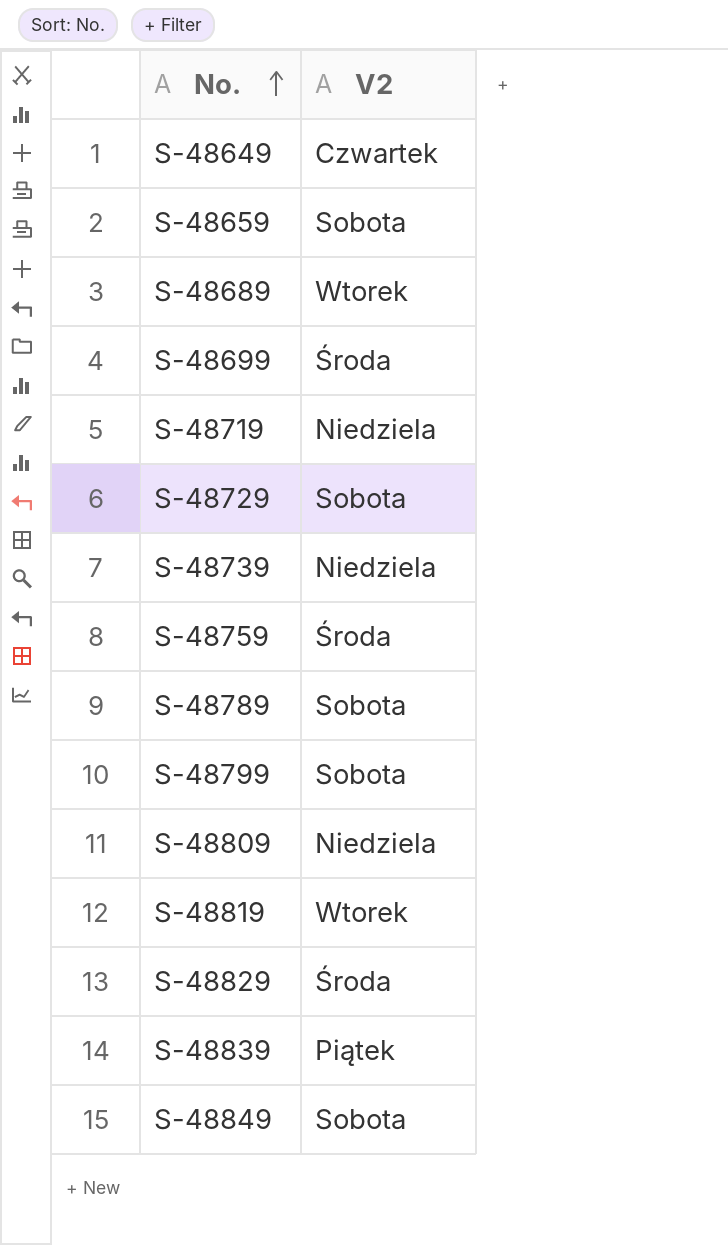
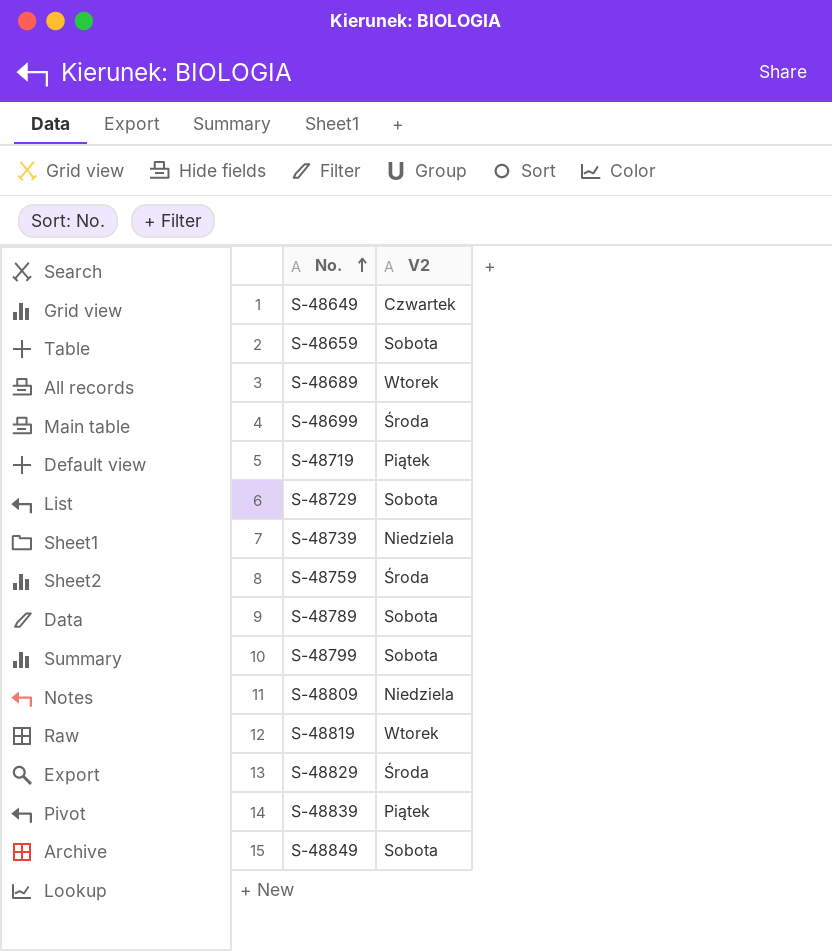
S-48719 | V2: Niedziela -> Piątek

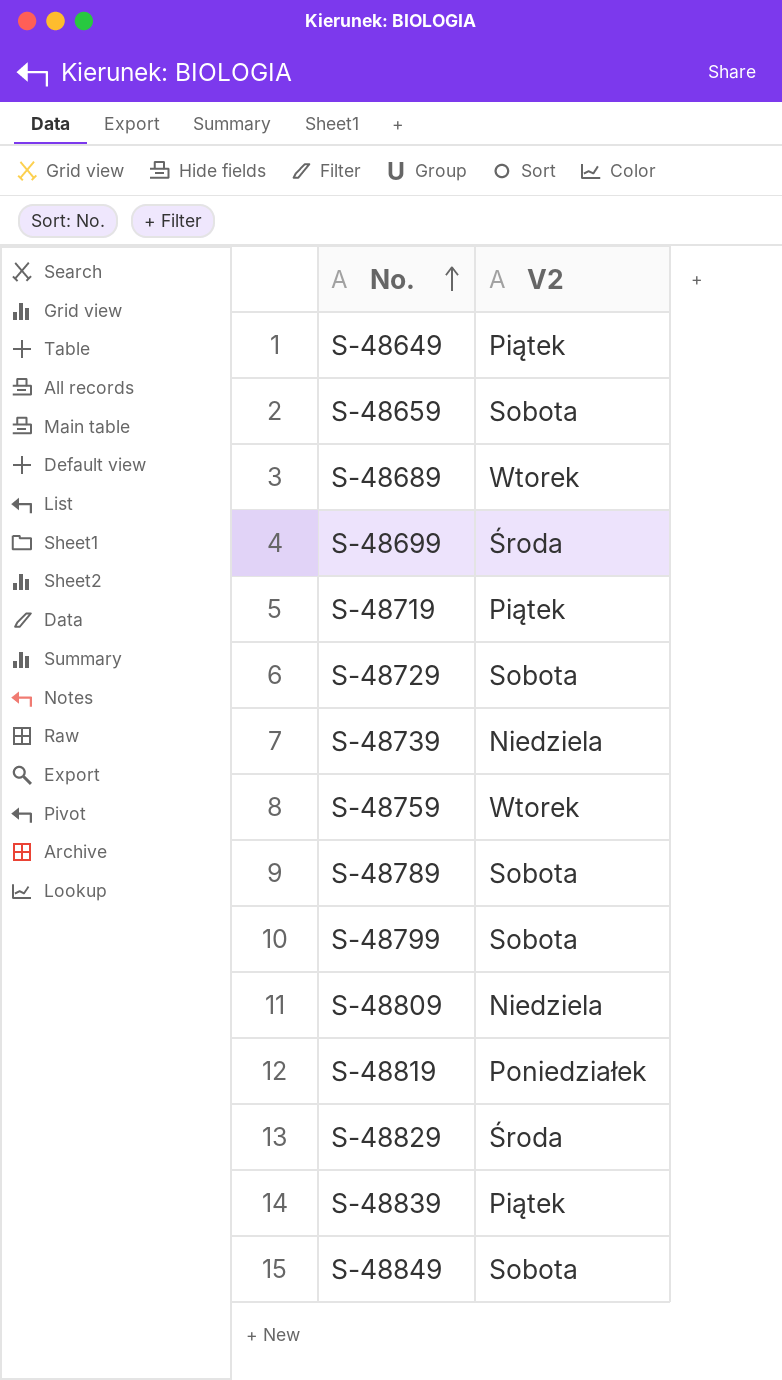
S-48649 | V2: Czwartek -> Piątek
S-48759 | V2: Środa -> Wtorek
S-48819 | V2: Wtorek -> Poniedziałek

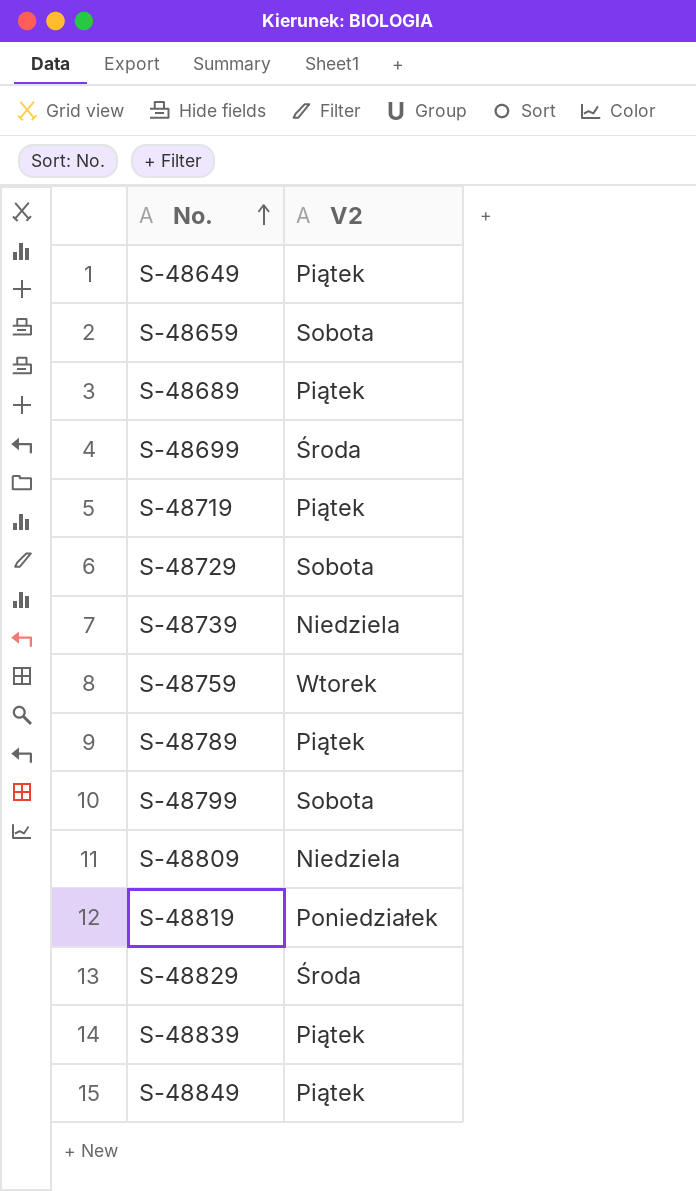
S-48689 | V2: Wtorek -> Piątek
S-48789 | V2: Sobota -> Piątek
S-48849 | V2: Sobota -> Piątek

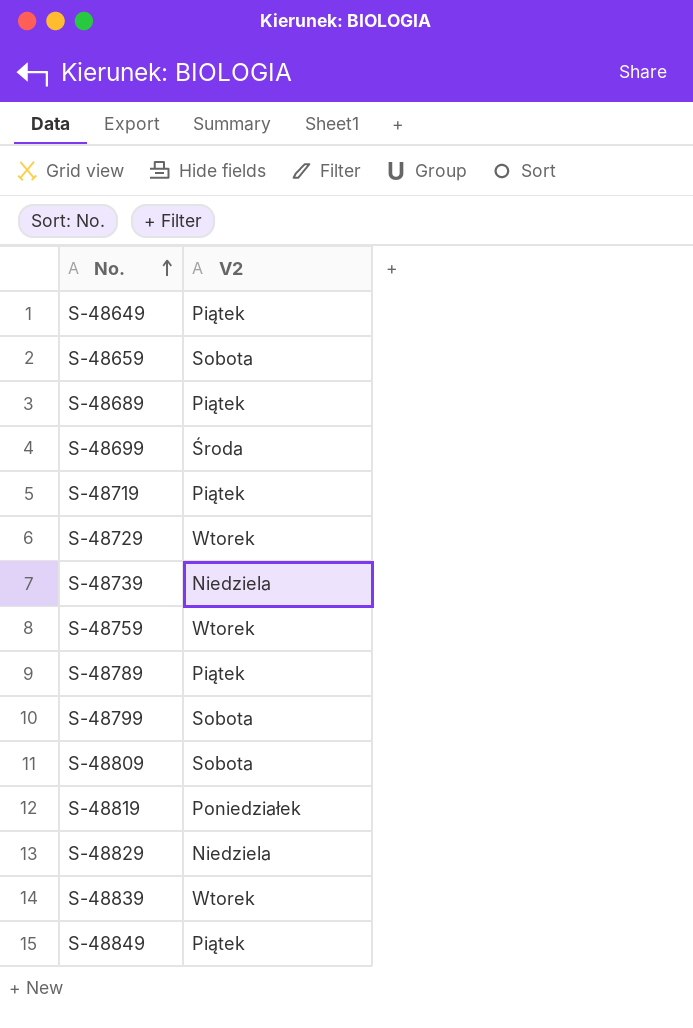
S-48729 | V2: Sobota -> Wtorek
S-48809 | V2: Niedziela -> Sobota
S-48829 | V2: Środa -> Niedziela
S-48839 | V2: Piątek -> Wtorek

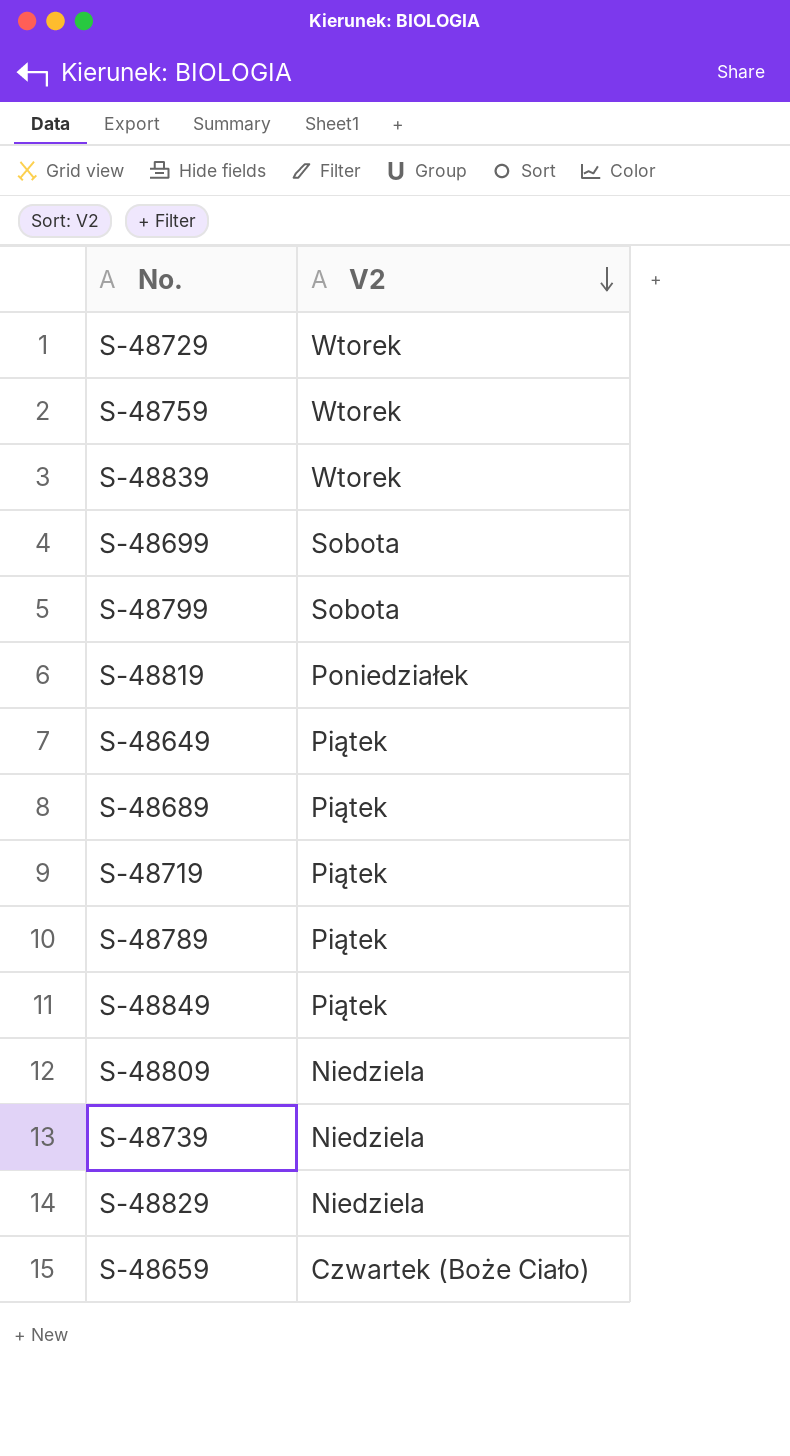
row order: No. ascending -> V2 descending
S-48699 | V2: Środa -> Sobota
S-48809 | V2: Sobota -> Niedziela
S-48659 | V2: Sobota -> Czwartek (Boże Ciało)

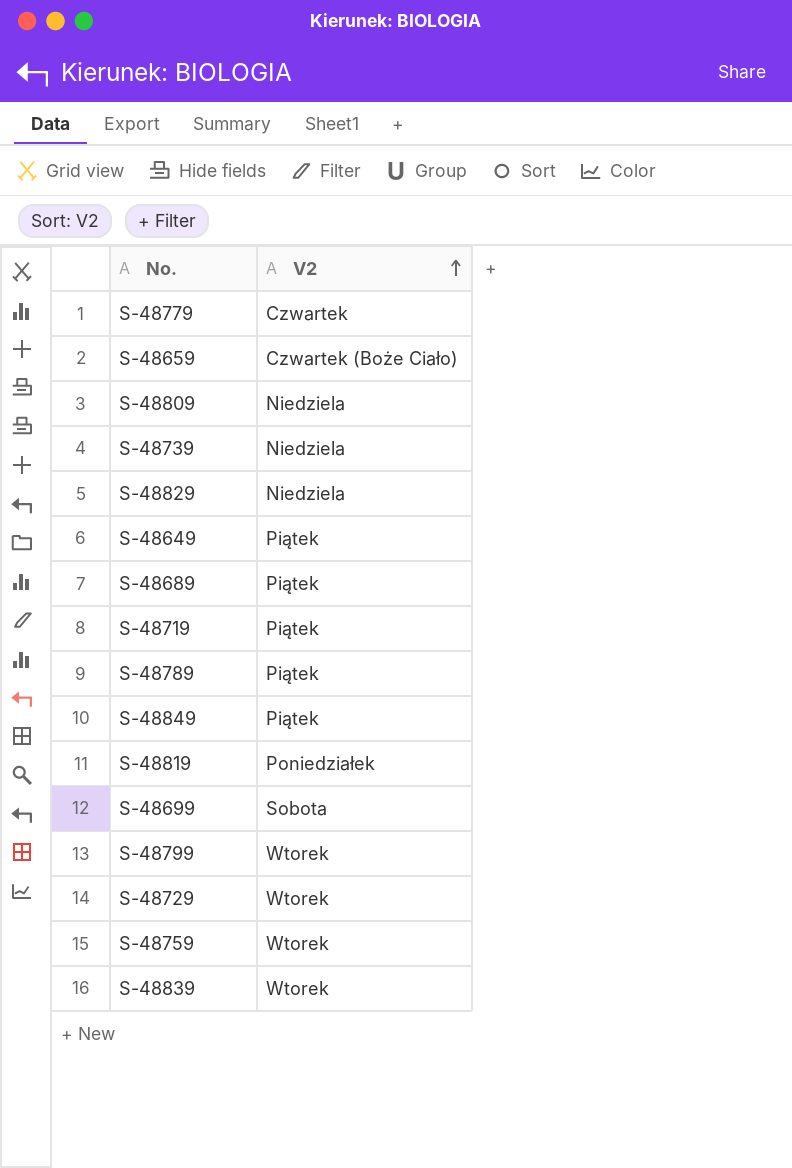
row order: V2 descending -> V2 ascending
row S-48779: none -> Czwartek
S-48799 | V2: Sobota -> Wtorek

